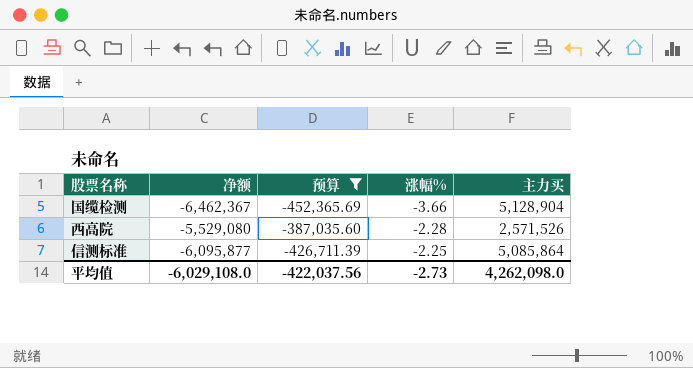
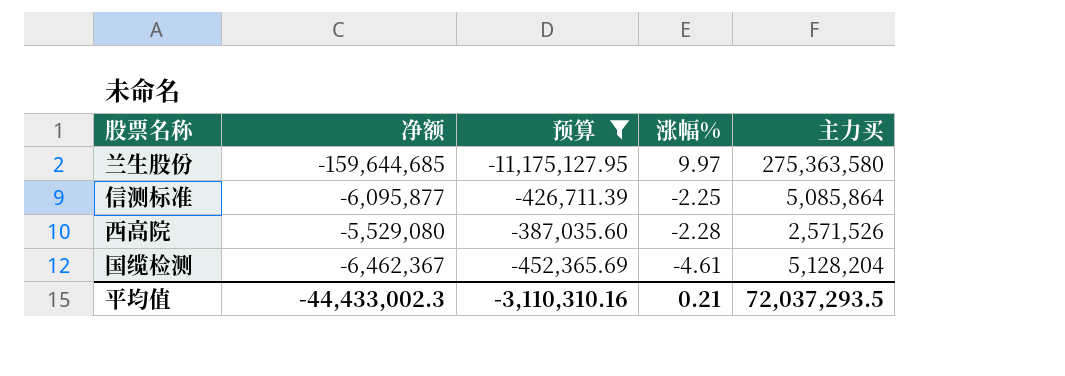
row order: 涨幅% ascending -> 涨幅% descending
row 兰生股份: none -> -159,644,685 | -11,175,127.95 | 9.97 | 275,363,580
国缆检测 | 涨幅%: -3.66 -> -4.61
国缆检测 | 主力买: 5,128,904 -> 5,128,204
平均值 | 净额: -6,029,108.0 -> -44,433,002.3
平均值 | 预算: -422,037.56 -> -3,110,310.16
平均值 | 涨幅%: -2.73 -> 0.21
平均值 | 主力买: 4,262,098.0 -> 72,037,293.5

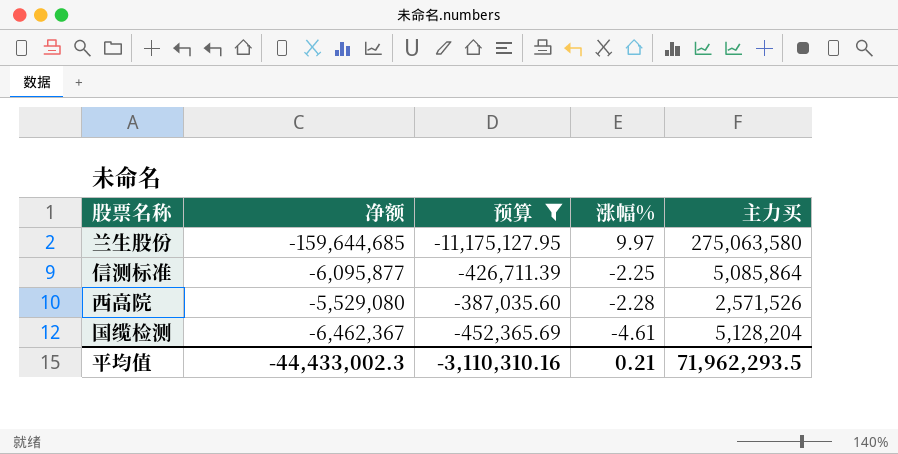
兰生股份 | 主力买: 275,363,580 -> 275,063,580
平均值 | 主力买: 72,037,293.5 -> 71,962,293.5

